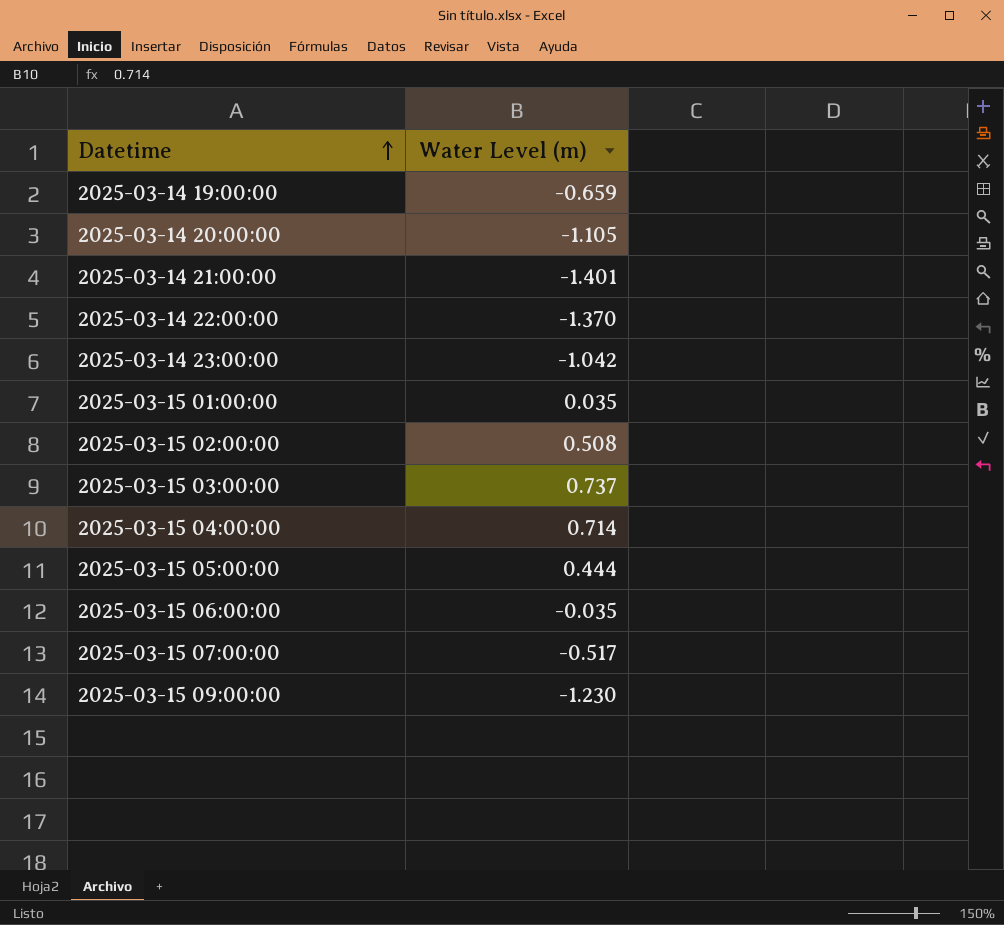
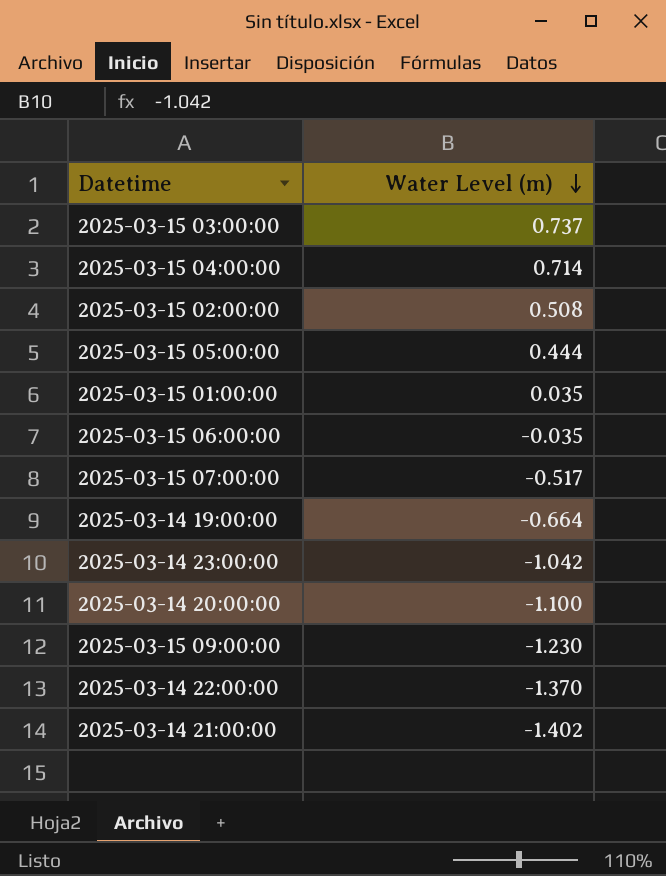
row order: Datetime ascending -> Water Level (m) descending
2025-03-14 19:00:00 | Water Level (m): -0.659 -> -0.664
2025-03-14 20:00:00 | Water Level (m): -1.105 -> -1.100
2025-03-14 21:00:00 | Water Level (m): -1.401 -> -1.402

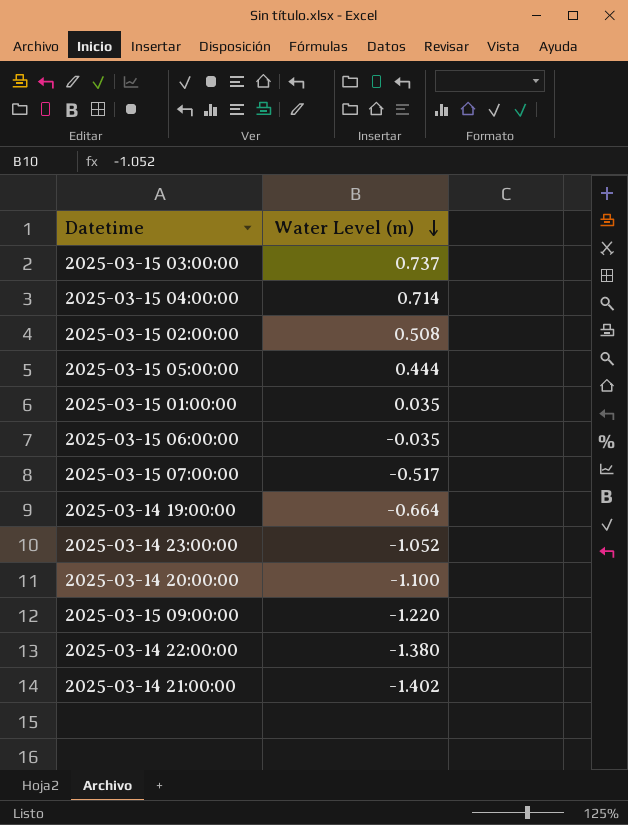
2025-03-14 23:00:00 | Water Level (m): -1.042 -> -1.052
2025-03-15 09:00:00 | Water Level (m): -1.230 -> -1.220
2025-03-14 22:00:00 | Water Level (m): -1.370 -> -1.380

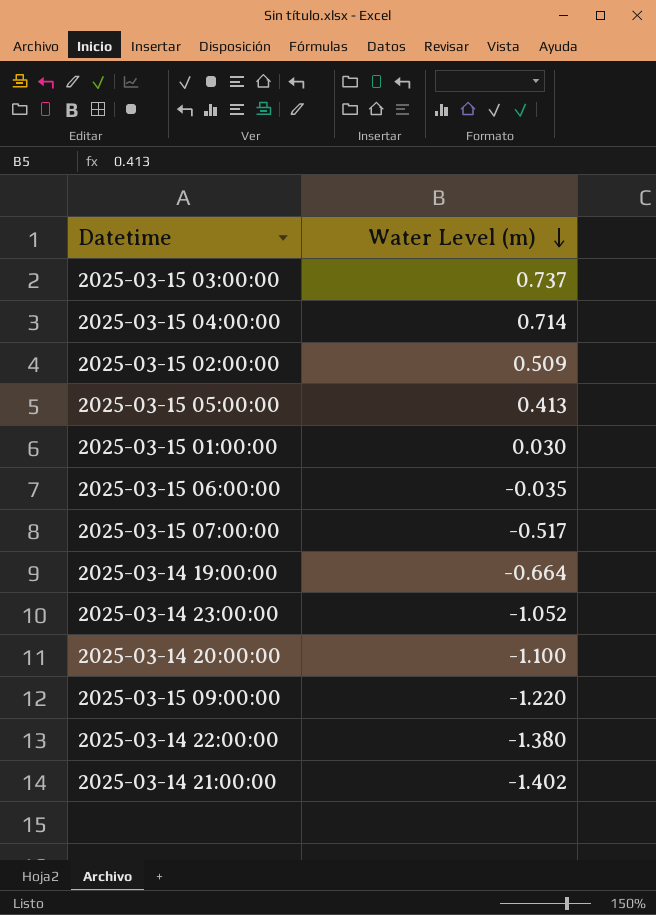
2025-03-15 02:00:00 | Water Level (m): 0.508 -> 0.509
2025-03-15 05:00:00 | Water Level (m): 0.444 -> 0.413
2025-03-15 01:00:00 | Water Level (m): 0.035 -> 0.030

